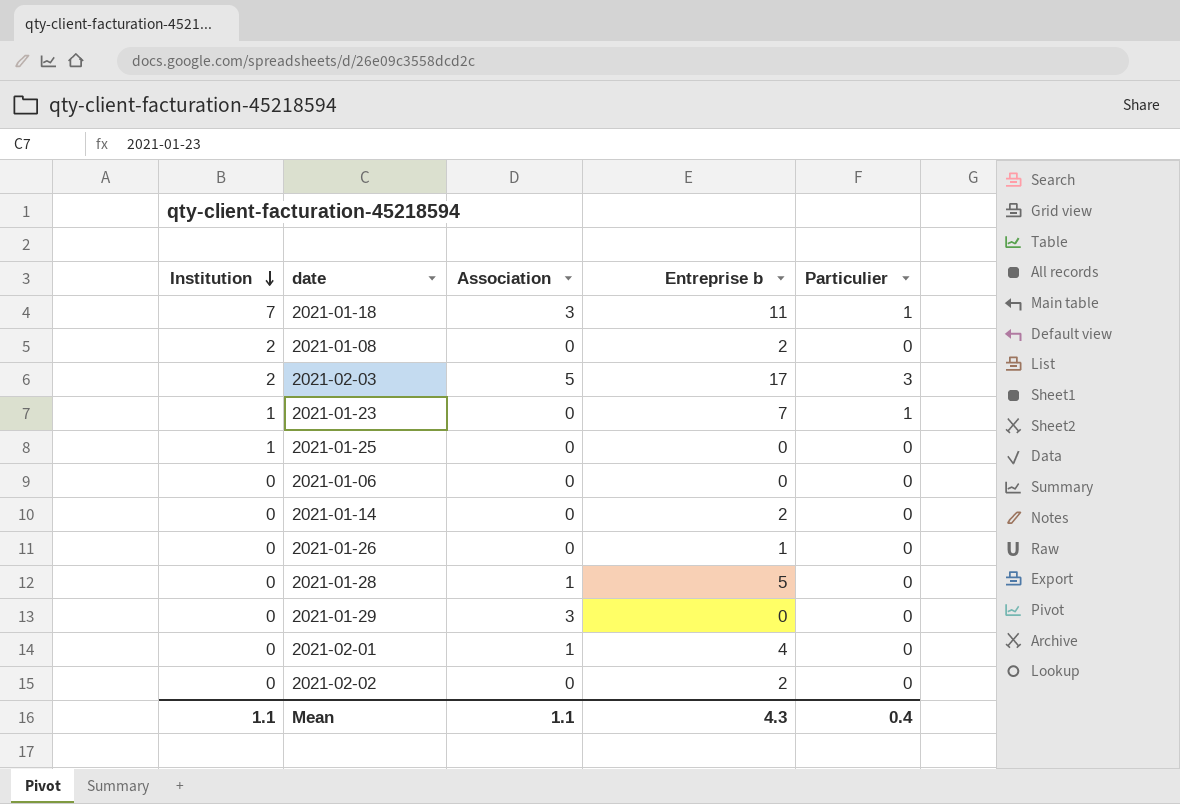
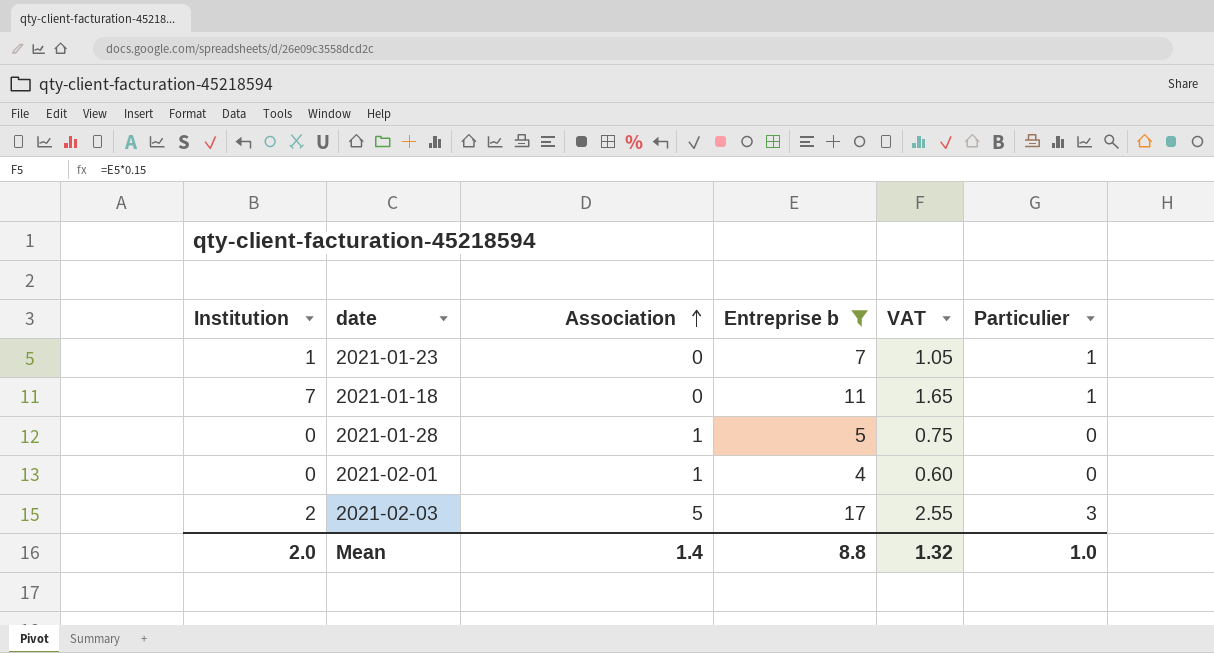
filter: none -> Entreprise b >= 4
row order: Institution descending -> Association ascending
column VAT | formula: none -> [Entreprise b] * 0.15
2021-01-18 | Association: 3 -> 0
Mean | Institution: 1.1 -> 2.0
Mean | Association: 1.1 -> 1.4
Mean | Entreprise b: 4.3 -> 8.8
Mean | Particulier: 0.4 -> 1.0

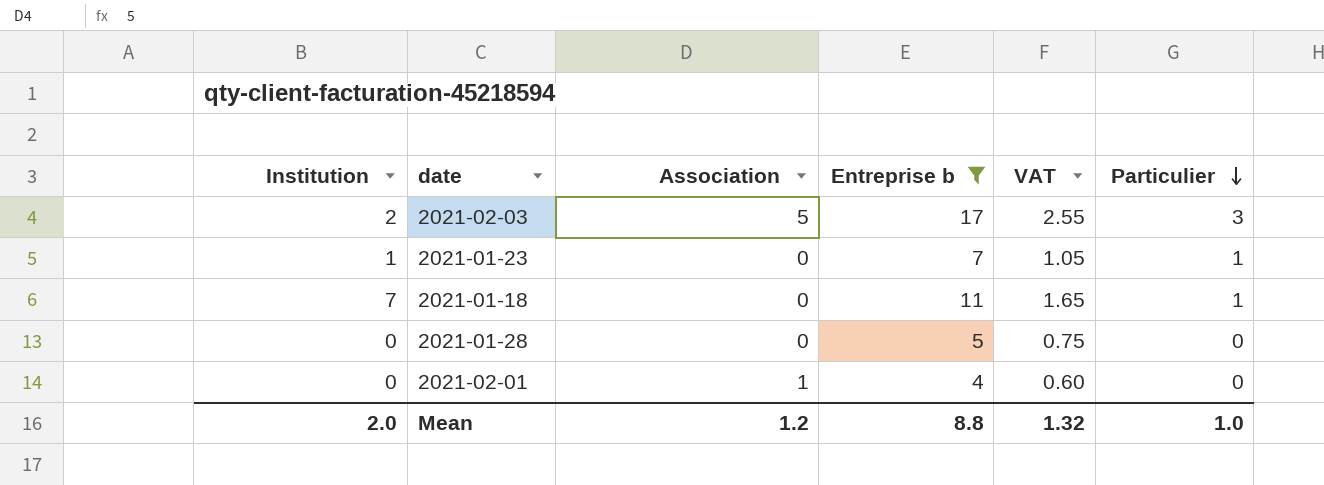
row order: Association ascending -> Particulier descending
2021-01-28 | Association: 1 -> 0
Mean | Association: 1.4 -> 1.2

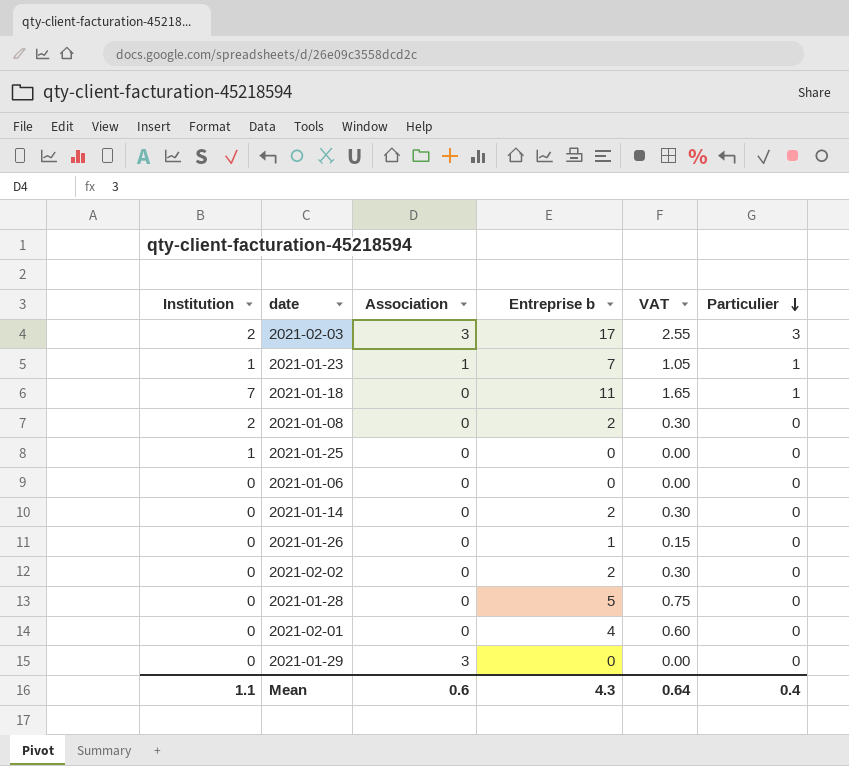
filter: Entreprise b >= 4 -> none
2021-02-03 | Association: 5 -> 3
2021-01-23 | Association: 0 -> 1
2021-02-01 | Association: 1 -> 0
Mean | Institution: 2.0 -> 1.1
Mean | Association: 1.2 -> 0.6
Mean | Entreprise b: 8.8 -> 4.3
Mean | VAT: 1.32 -> 0.64
Mean | Particulier: 1.0 -> 0.4

